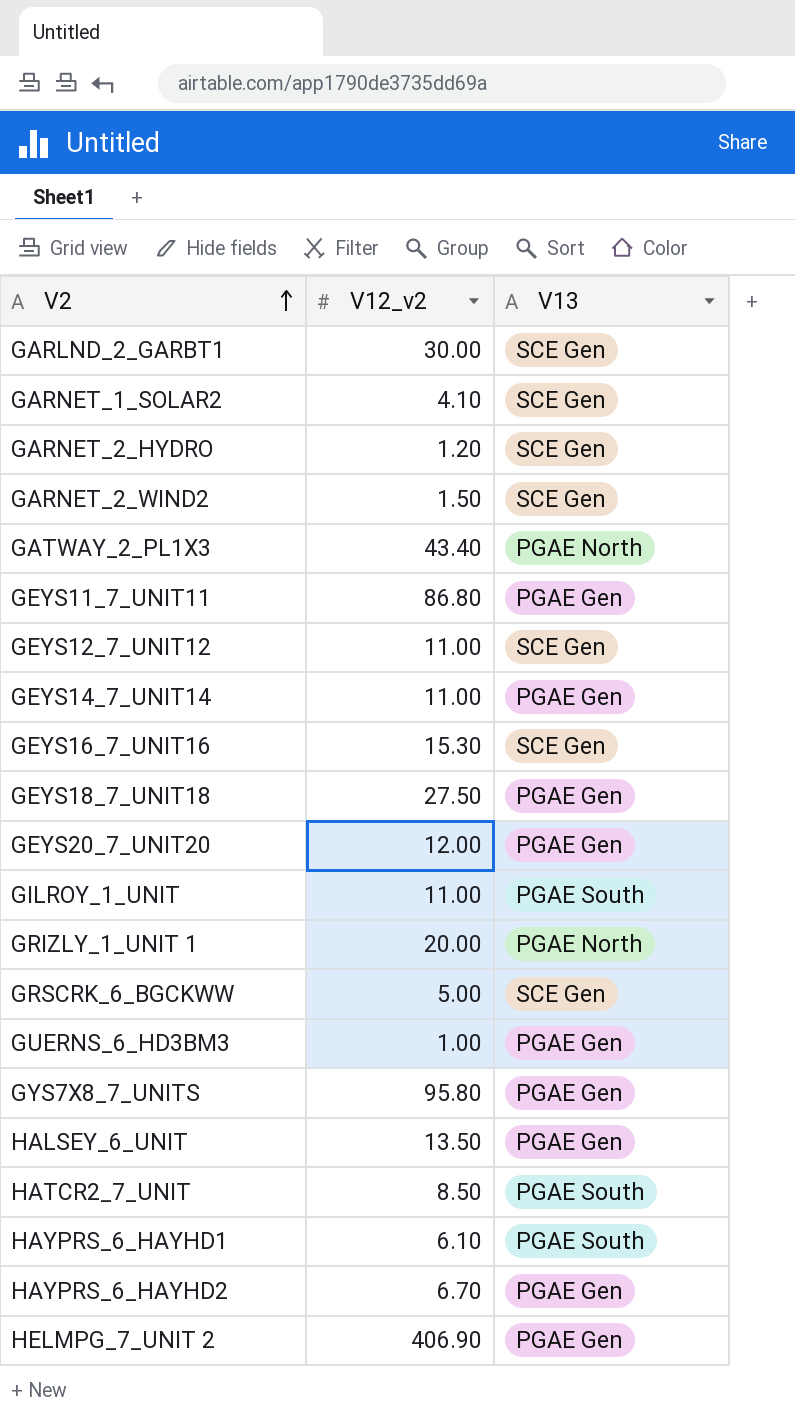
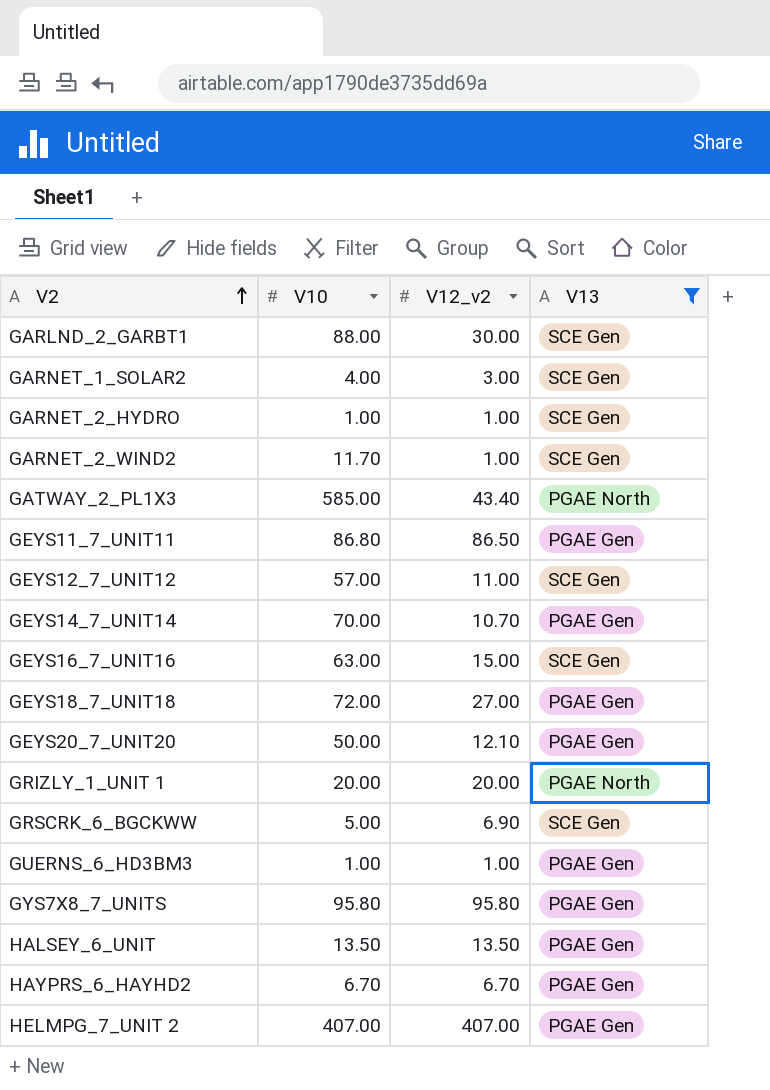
filter: none -> V13 != PGAE South
column V10 | position: none -> 2
GARNET_1_SOLAR2 | V12_v2: 4.10 -> 3.00
GARNET_2_HYDRO | V12_v2: 1.20 -> 1.00
GARNET_2_WIND2 | V12_v2: 1.50 -> 1.00
GEYS11_7_UNIT11 | V12_v2: 86.80 -> 86.50
GEYS14_7_UNIT14 | V12_v2: 11.00 -> 10.70
GEYS16_7_UNIT16 | V12_v2: 15.30 -> 15.00
GEYS18_7_UNIT18 | V12_v2: 27.50 -> 27.00
GEYS20_7_UNIT20 | V12_v2: 12.00 -> 12.10
GRSCRK_6_BGCKWW | V12_v2: 5.00 -> 6.90
HELMPG_7_UNIT 2 | V12_v2: 406.90 -> 407.00

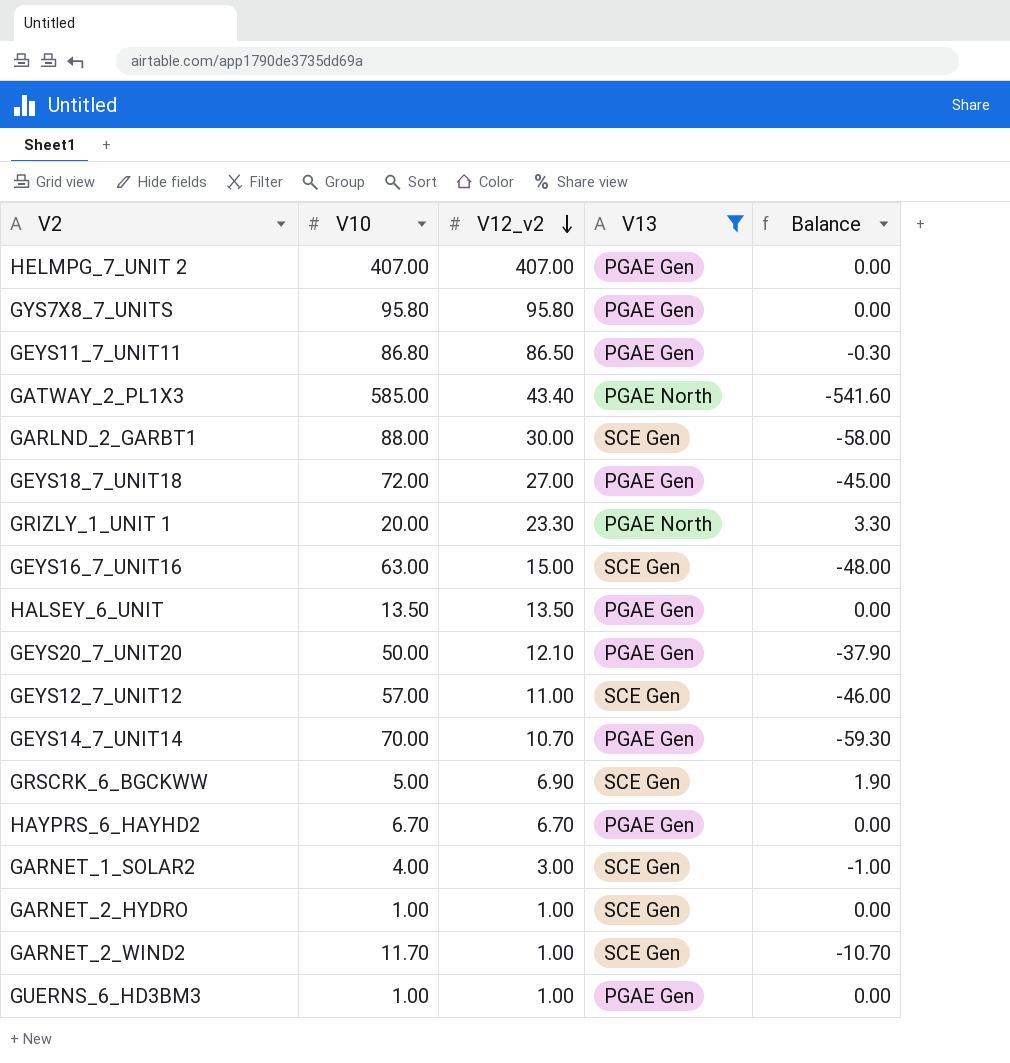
row order: V2 ascending -> V12_v2 descending
column Balance | formula: none -> [V12_v2] - [V10]
GRIZLY_1_UNIT 1 | V12_v2: 20.00 -> 23.30

